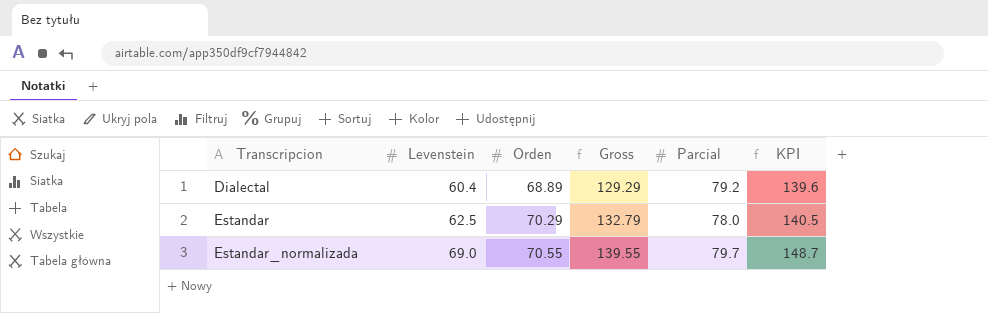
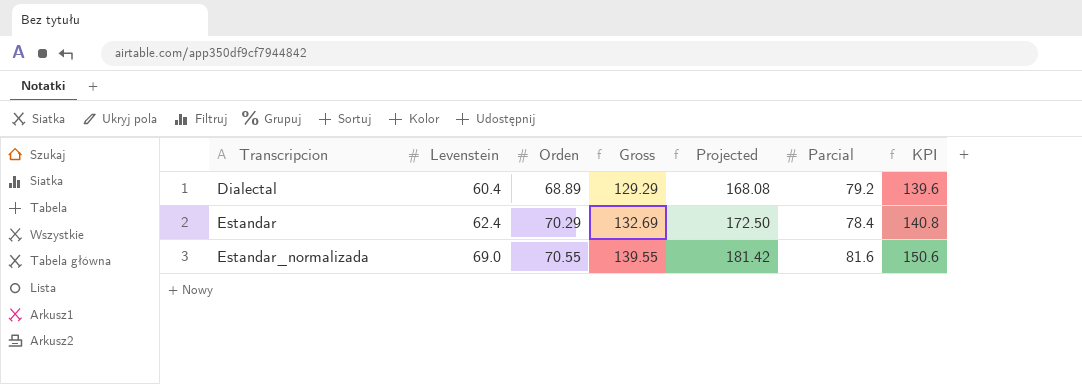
column Projected | formula: none -> [Gross] * 1.3
Estandar | Levenstein: 62.5 -> 62.4
Estandar | Gross: 132.79 -> 132.69
Estandar | Parcial: 78.0 -> 78.4
Estandar | KPI: 140.5 -> 140.8
Estandar_normalizada | Parcial: 79.7 -> 81.6
Estandar_normalizada | KPI: 148.7 -> 150.6

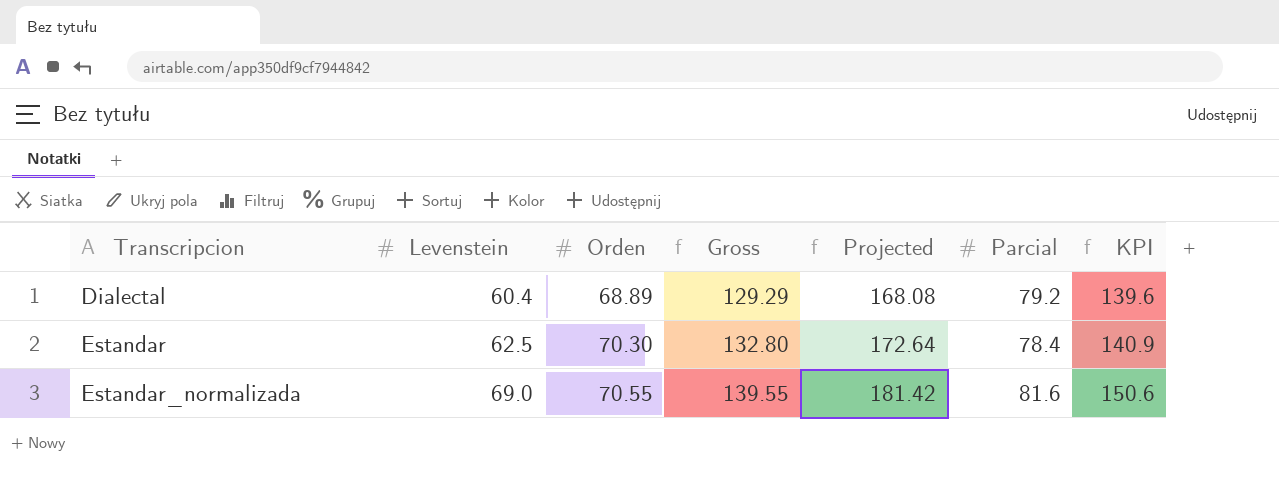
Estandar | Levenstein: 62.4 -> 62.5
Estandar | Orden: 70.29 -> 70.30
Estandar | Gross: 132.69 -> 132.80
Estandar | Projected: 172.50 -> 172.64
Estandar | KPI: 140.8 -> 140.9

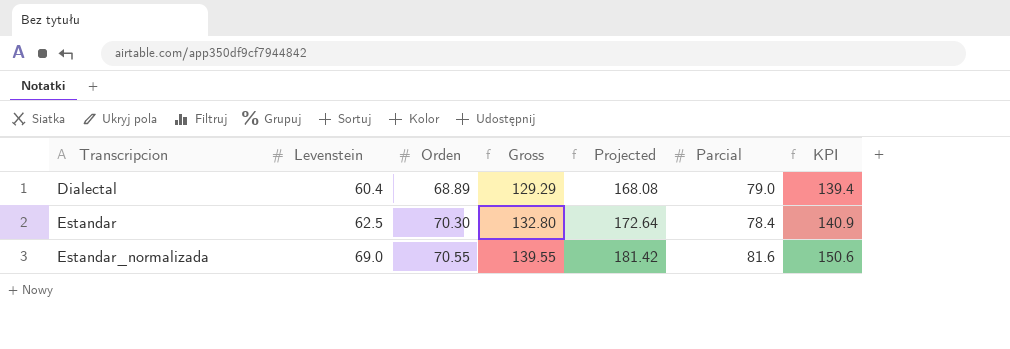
Dialectal | Parcial: 79.2 -> 79.0
Dialectal | KPI: 139.6 -> 139.4

